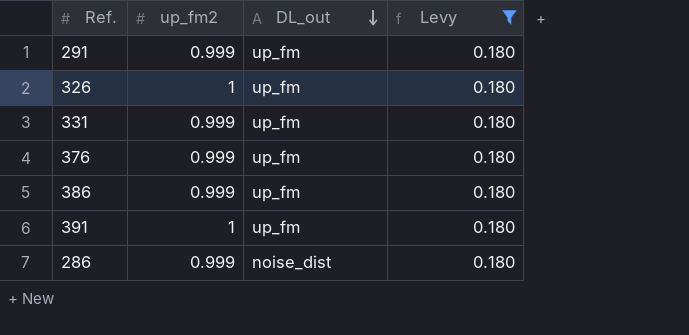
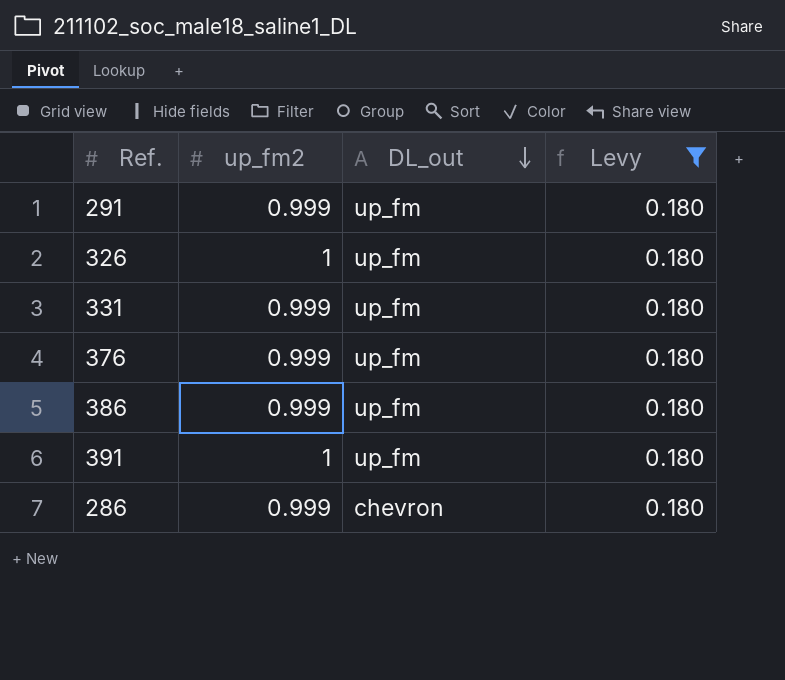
286 | DL_out: noise_dist -> chevron

